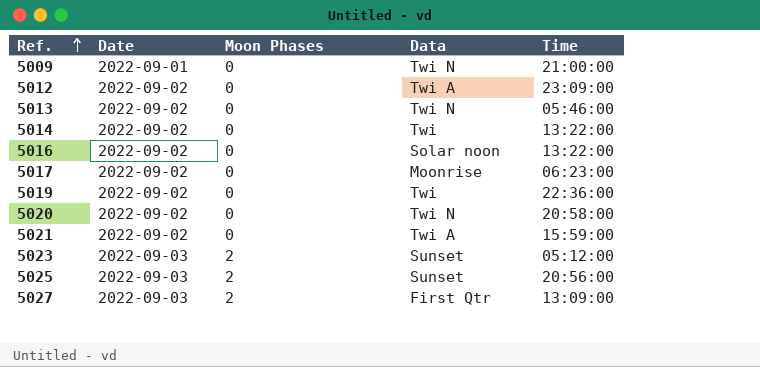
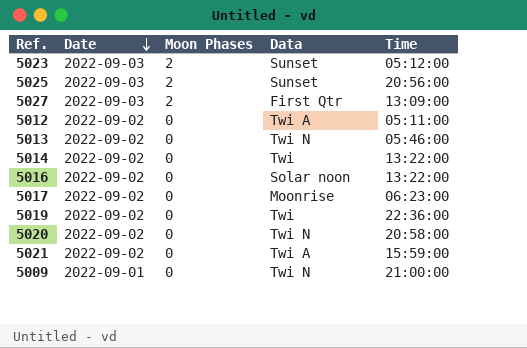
row order: Ref. ascending -> Date descending
5012 | Time: 23:09:00 -> 05:11:00

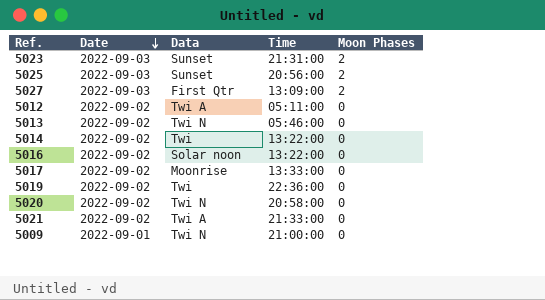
column Moon Phases | position: 3 -> 5
5023 | Time: 05:12:00 -> 21:31:00
5017 | Time: 06:23:00 -> 13:33:00
5021 | Time: 15:59:00 -> 21:33:00

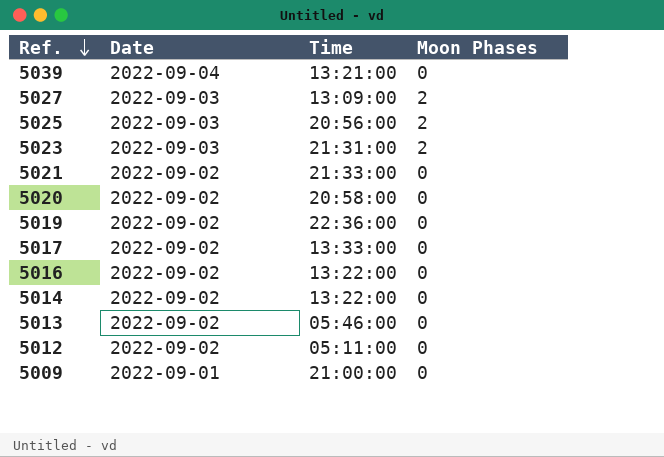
row order: Date descending -> Ref. descending
column Data | position: 3 -> none
row 5039: none -> 2022-09-04 | 13:21:00 | 0

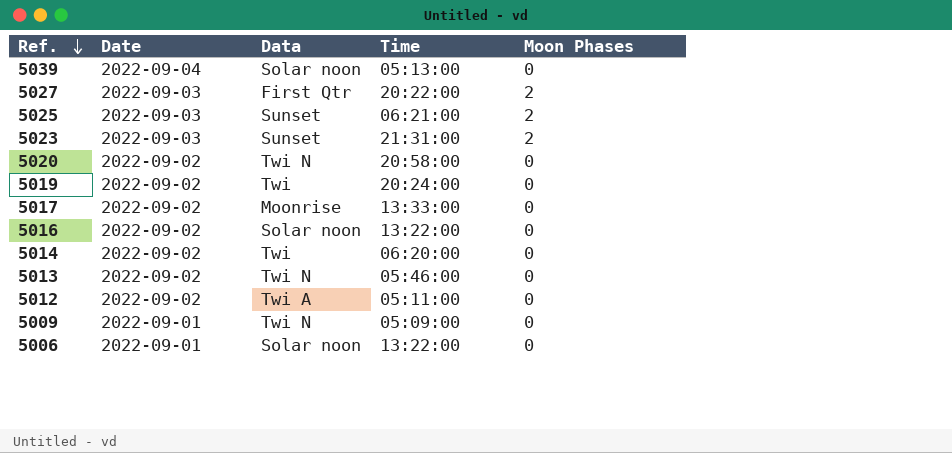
column Data | position: none -> 3
row 5021: 2022-09-02 | 21:33:00 | 0 -> none
5039 | Time: 13:21:00 -> 05:13:00
5027 | Time: 13:09:00 -> 20:22:00
5025 | Time: 20:56:00 -> 06:21:00
5019 | Time: 22:36:00 -> 20:24:00
5014 | Time: 13:22:00 -> 06:20:00
5009 | Time: 21:00:00 -> 05:09:00
row 5006: none -> 2022-09-01 | Solar noon | 13:22:00 | 0

